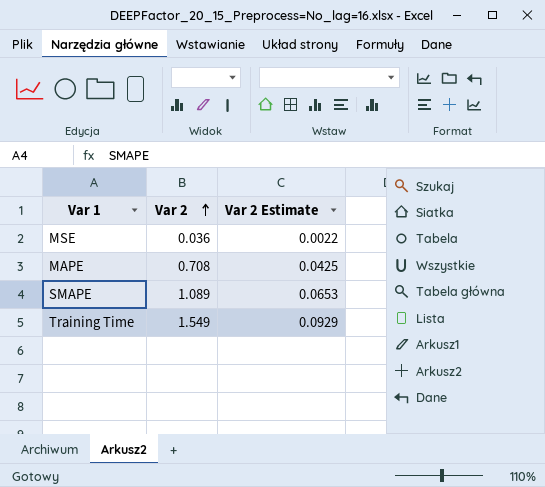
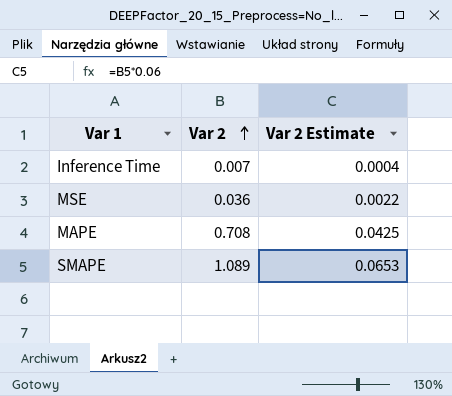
row Training Time: 1.549 | 0.0929 -> none
row Inference Time: none -> 0.007 | 0.0004

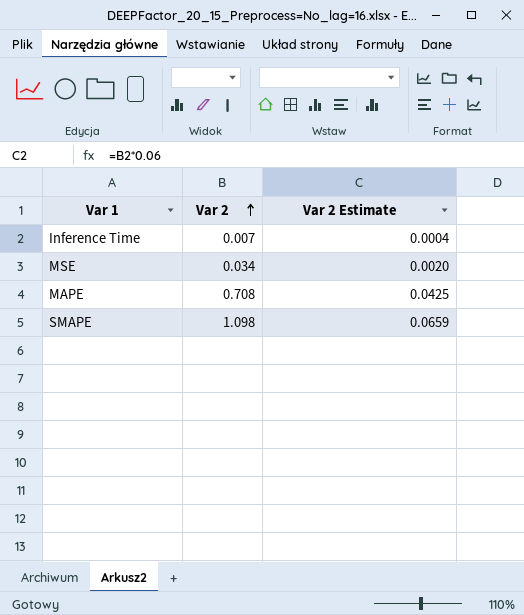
MSE | Var 2: 0.036 -> 0.034
MSE | Var 2 Estimate: 0.0022 -> 0.0020
SMAPE | Var 2: 1.089 -> 1.098
SMAPE | Var 2 Estimate: 0.0653 -> 0.0659

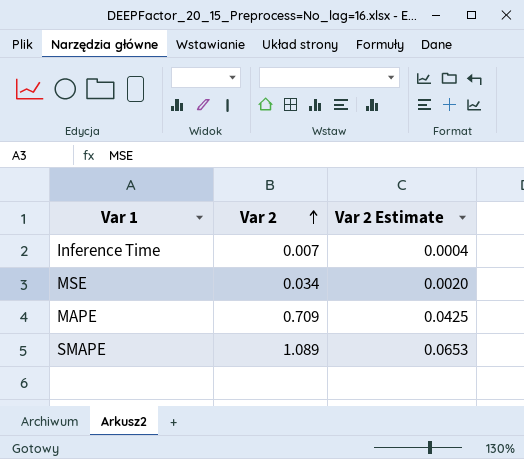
MAPE | Var 2: 0.708 -> 0.709
SMAPE | Var 2: 1.098 -> 1.089
SMAPE | Var 2 Estimate: 0.0659 -> 0.0653

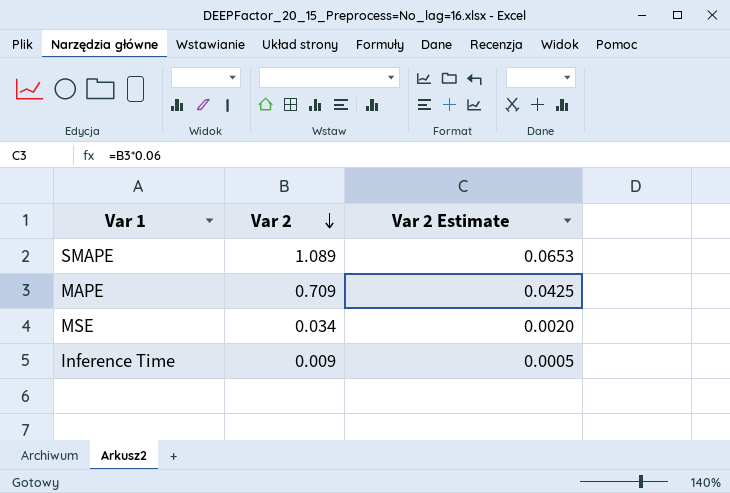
row order: Var 2 ascending -> Var 2 descending
Inference Time | Var 2: 0.007 -> 0.009
Inference Time | Var 2 Estimate: 0.0004 -> 0.0005

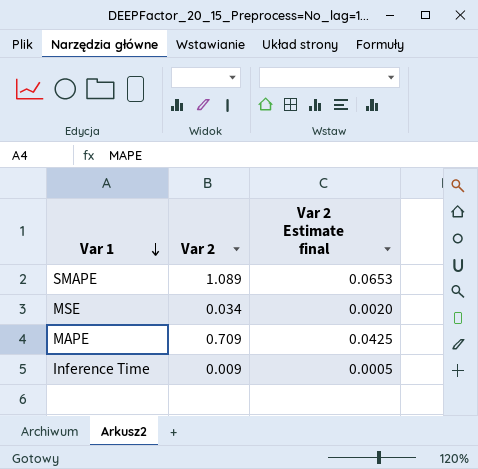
row order: Var 2 descending -> Var 1 descending
column name: Var 2 Estimate -> Var 2 Estimate final

